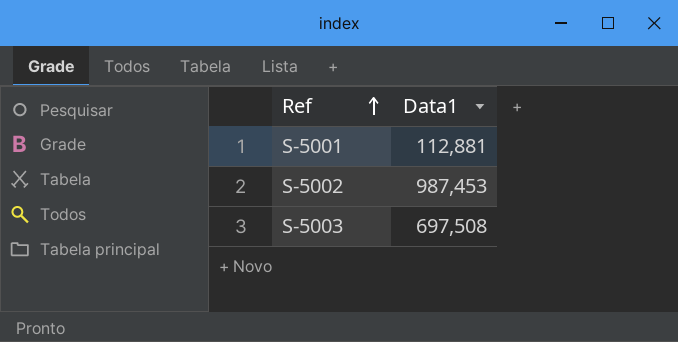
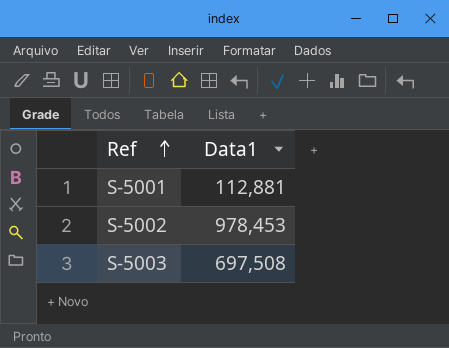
S-5002 | Data1: 987,453 -> 978,453

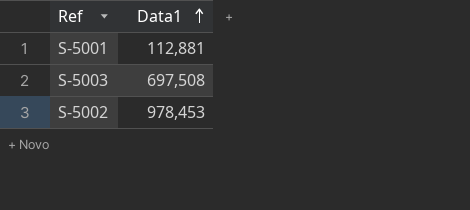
row order: Ref ascending -> Data1 ascending

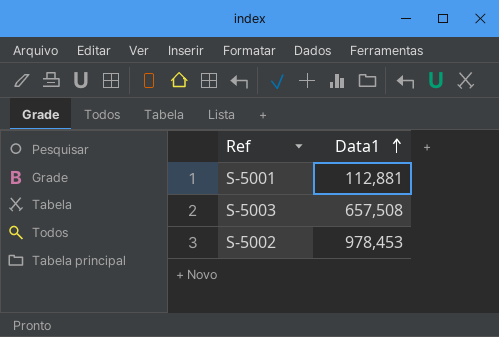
S-5003 | Data1: 697,508 -> 657,508

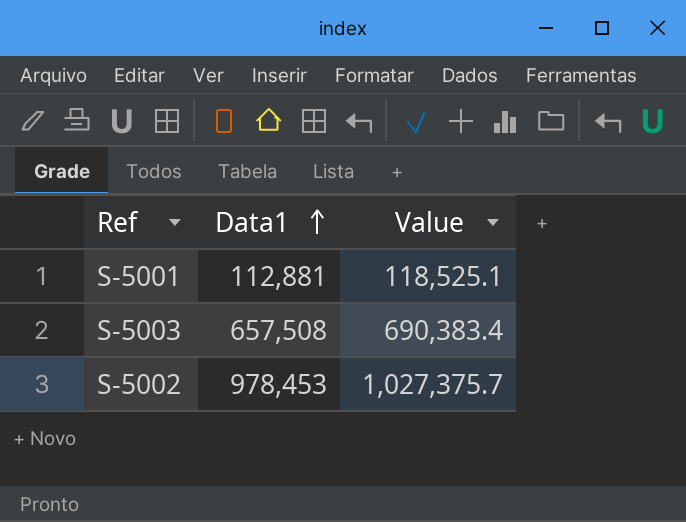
column Value | formula: none -> [Data1] * 1.05

